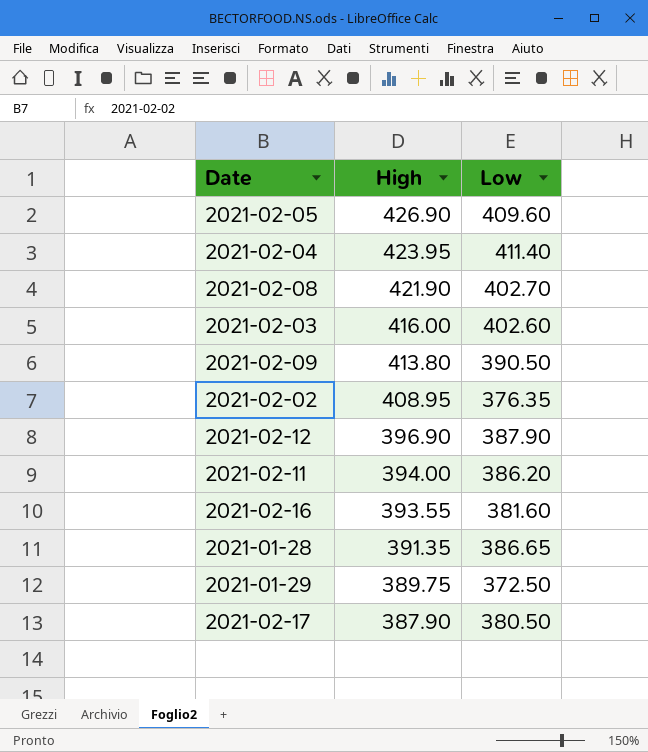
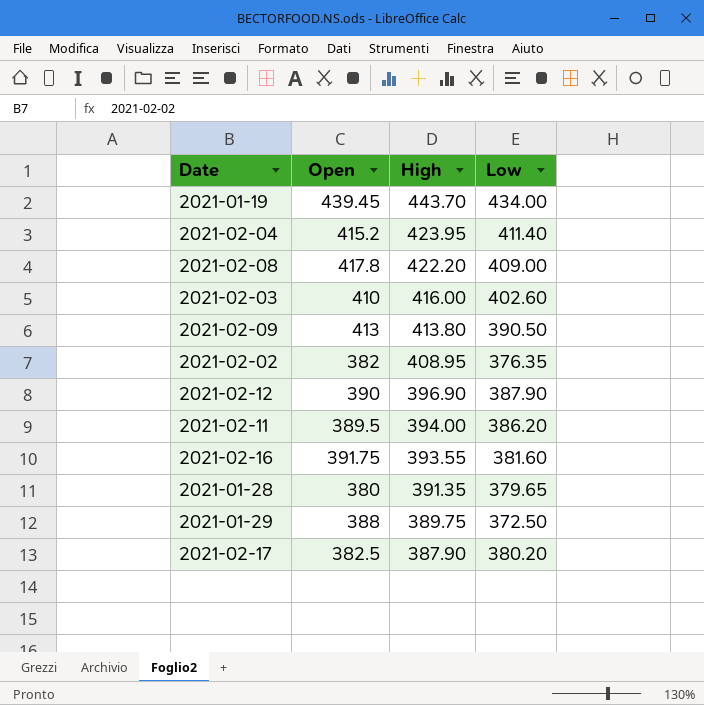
column Open | position: none -> 2
row 2021-02-05: 426.90 | 409.60 -> none
row 2021-01-19: none -> 439.45 | 443.70 | 434.00
2021-02-08 | High: 421.90 -> 422.20
2021-02-08 | Low: 402.70 -> 409.00
2021-01-28 | Low: 386.65 -> 379.65
2021-02-17 | Low: 380.50 -> 380.20

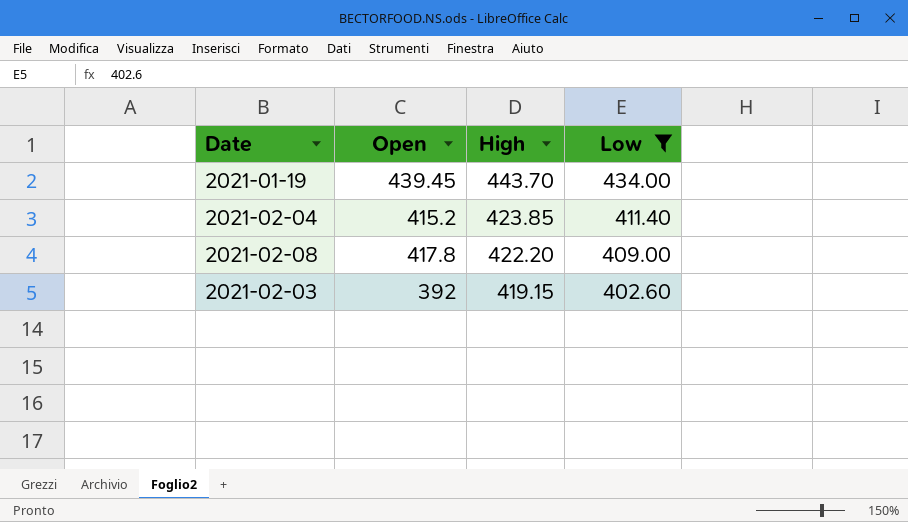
filter: none -> Low >= 402.60
2021-02-04 | High: 423.95 -> 423.85
2021-02-03 | Open: 410 -> 392
2021-02-03 | High: 416.00 -> 419.15

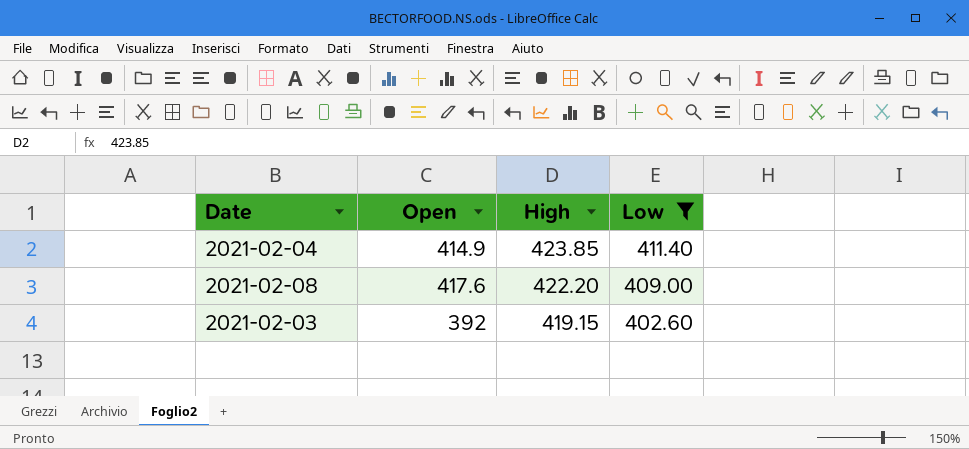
row 2021-01-19: 439.45 | 443.70 | 434.00 -> none
2021-02-04 | Open: 415.2 -> 414.9
2021-02-08 | Open: 417.8 -> 417.6

